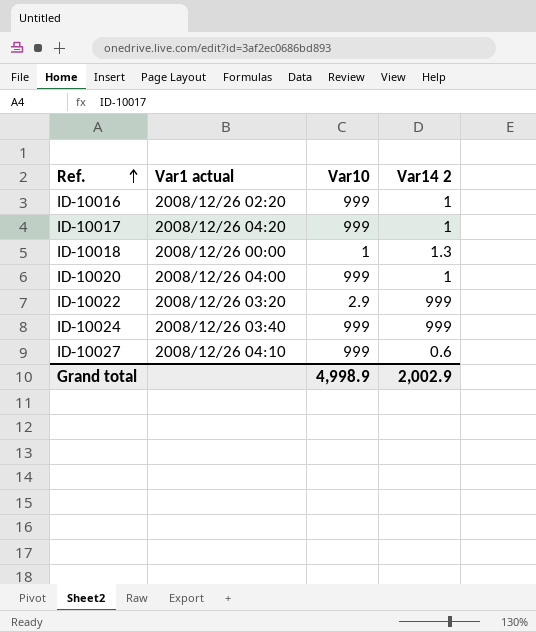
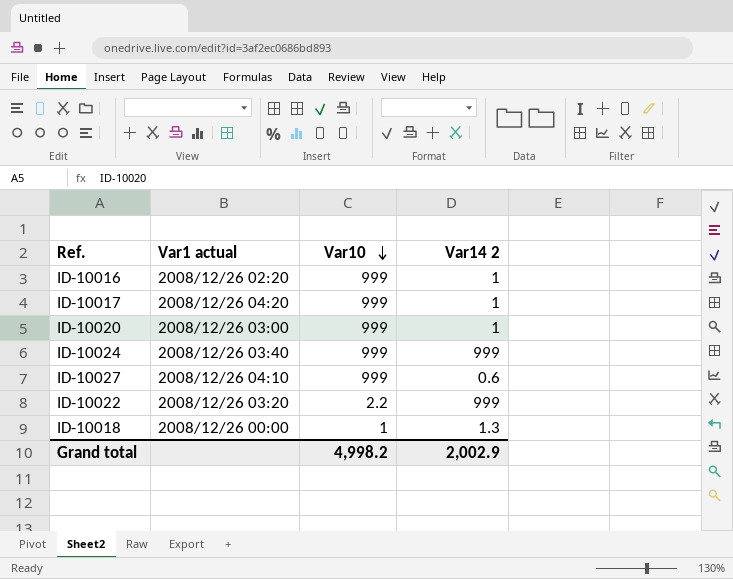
row order: Ref. ascending -> Var10 descending
ID-10020 | Var1 actual: 2008/12/26 04:00 -> 2008/12/26 03:00
ID-10022 | Var10: 2.9 -> 2.2
Grand total | Var10: 4,998.9 -> 4,998.2

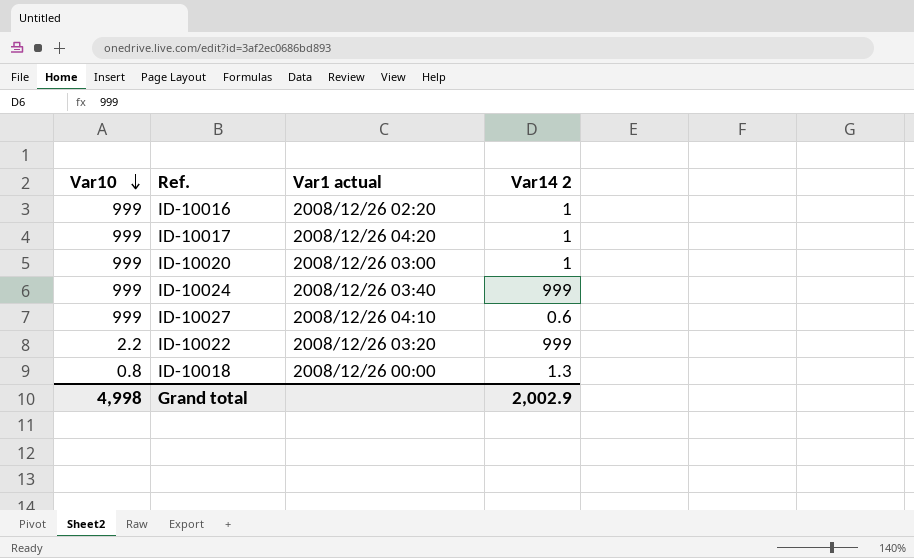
column Var10 | position: 3 -> 1
ID-10018 | Var10: 1 -> 0.8
Grand total | Var10: 4,998.2 -> 4,998

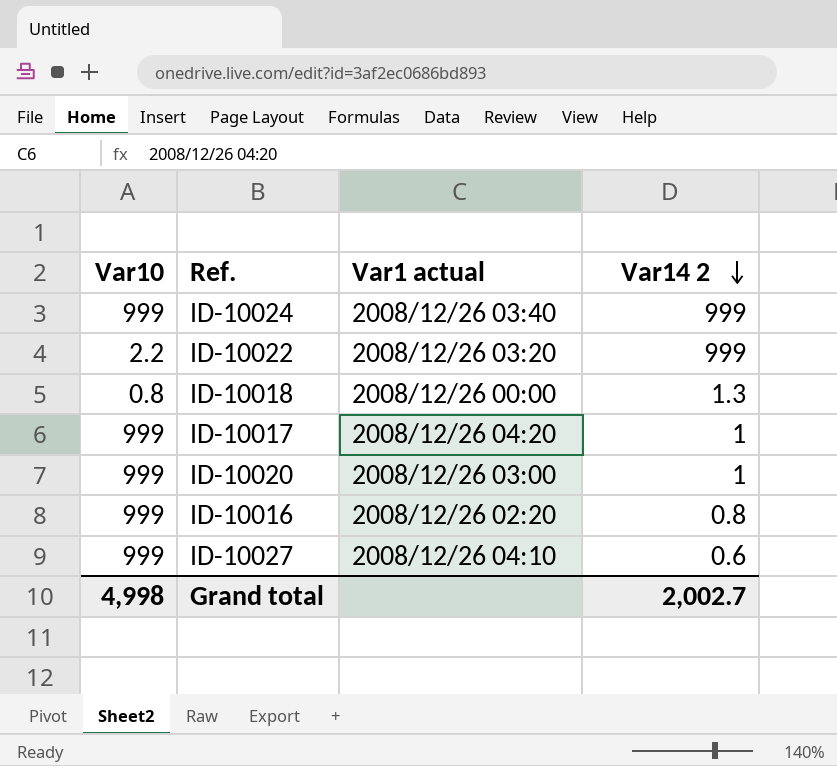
row order: Var10 descending -> Var14 2 descending
ID-10016 | Var14 2: 1 -> 0.8
Grand total | Var14 2: 2,002.9 -> 2,002.7

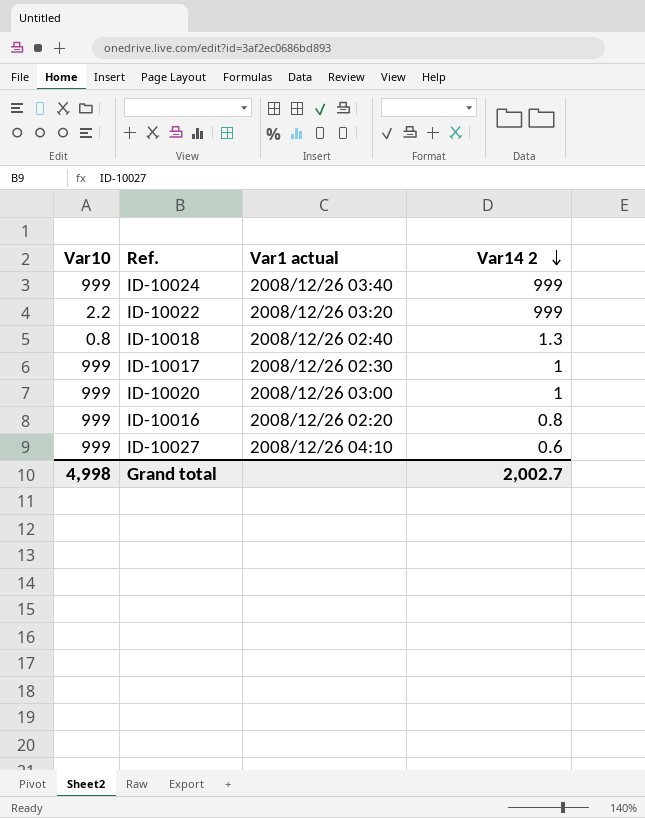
ID-10018 | Var1 actual: 2008/12/26 00:00 -> 2008/12/26 02:40
ID-10017 | Var1 actual: 2008/12/26 04:20 -> 2008/12/26 02:30

